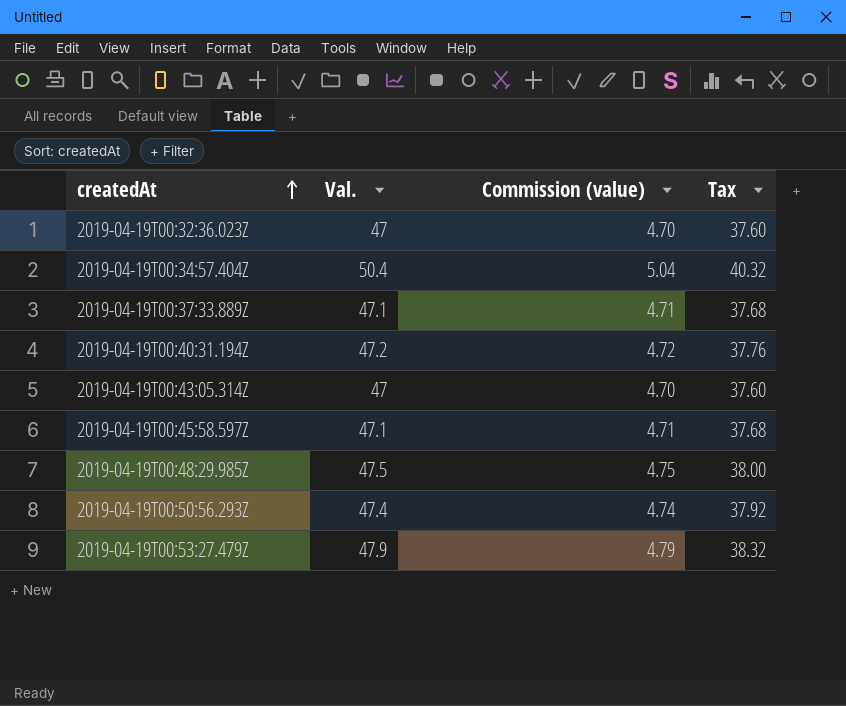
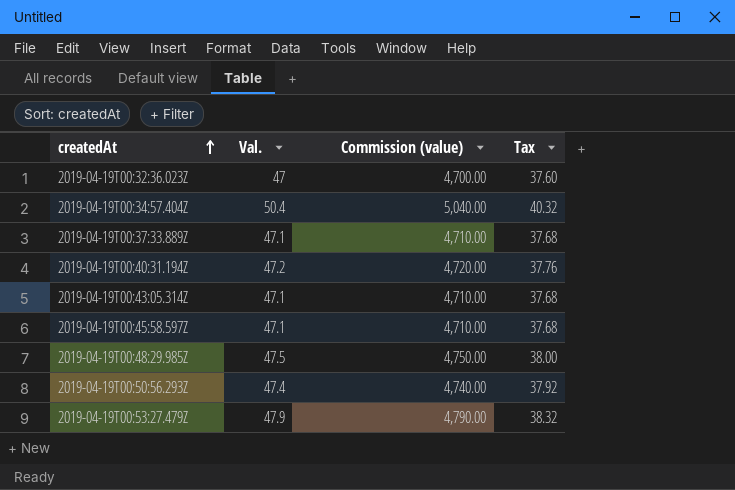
column Commission (value) | formula: [Val.] * 0.1 -> [Val.] * 100
2019-04-19T00:43:05.314Z | Val.: 47 -> 47.1
2019-04-19T00:43:05.314Z | Tax: 37.60 -> 37.68

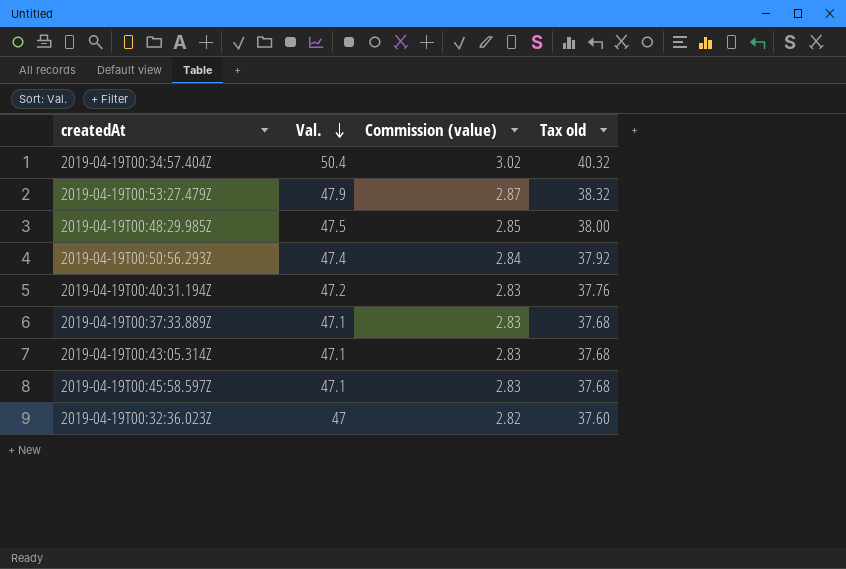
row order: createdAt ascending -> Val. descending
column Commission (value) | formula: [Val.] * 100 -> [Val.] * 0.06
column name: Tax -> Tax old

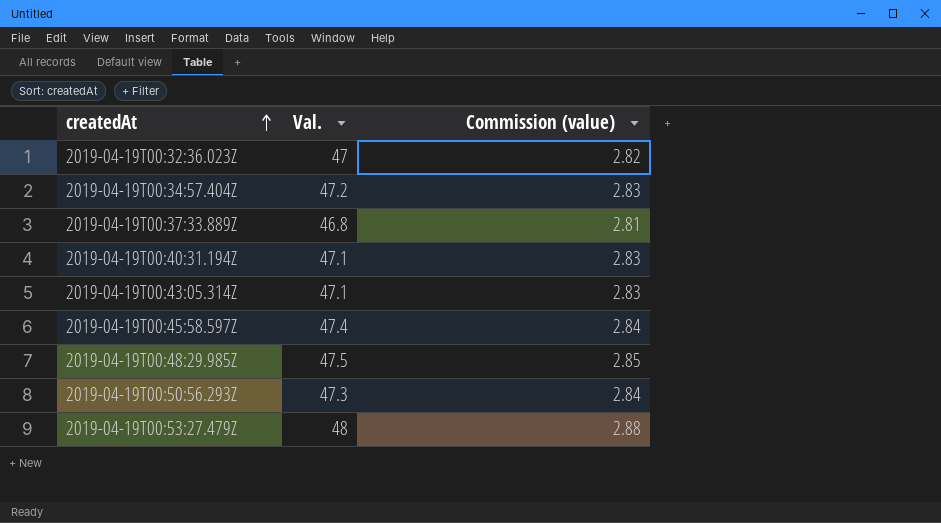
row order: Val. descending -> createdAt ascending
column Tax old | formula: [Val.] * 0.8 -> none
2019-04-19T00:34:57.404Z | Val.: 50.4 -> 47.2
2019-04-19T00:34:57.404Z | Commission (value): 3.02 -> 2.83
2019-04-19T00:37:33.889Z | Val.: 47.1 -> 46.8
2019-04-19T00:37:33.889Z | Commission (value): 2.83 -> 2.81
2019-04-19T00:40:31.194Z | Val.: 47.2 -> 47.1
2019-04-19T00:45:58.597Z | Val.: 47.1 -> 47.4
2019-04-19T00:45:58.597Z | Commission (value): 2.83 -> 2.84
2019-04-19T00:50:56.293Z | Val.: 47.4 -> 47.3
2019-04-19T00:53:27.479Z | Val.: 47.9 -> 48
2019-04-19T00:53:27.479Z | Commission (value): 2.87 -> 2.88

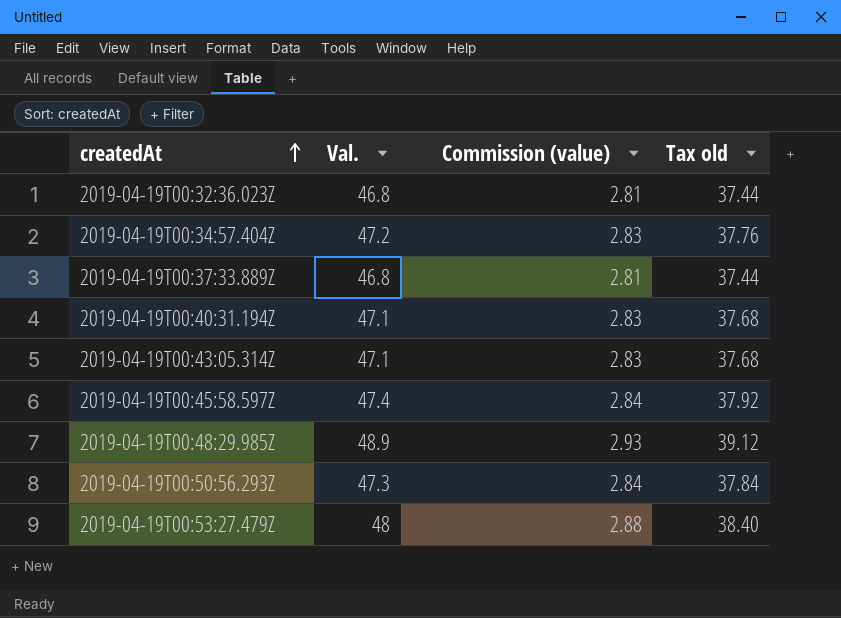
column Tax old | formula: none -> [Val.] * 0.8
2019-04-19T00:32:36.023Z | Val.: 47 -> 46.8
2019-04-19T00:32:36.023Z | Commission (value): 2.82 -> 2.81
2019-04-19T00:48:29.985Z | Val.: 47.5 -> 48.9
2019-04-19T00:48:29.985Z | Commission (value): 2.85 -> 2.93

